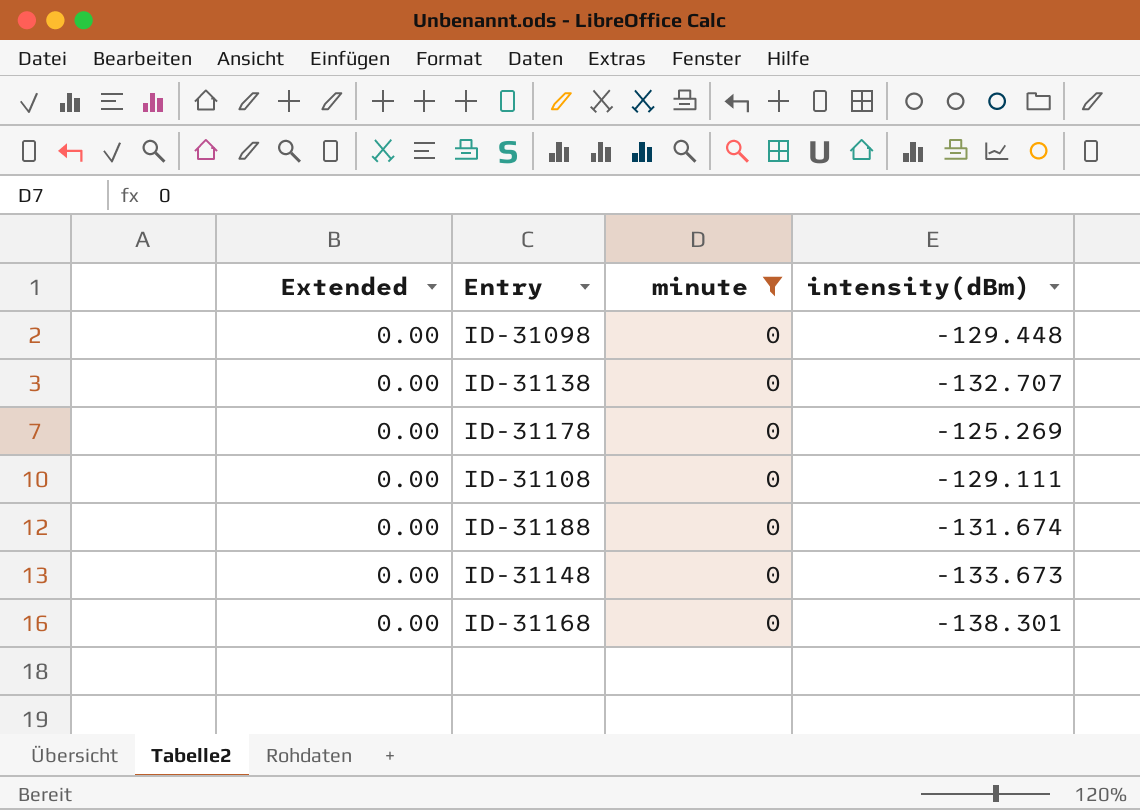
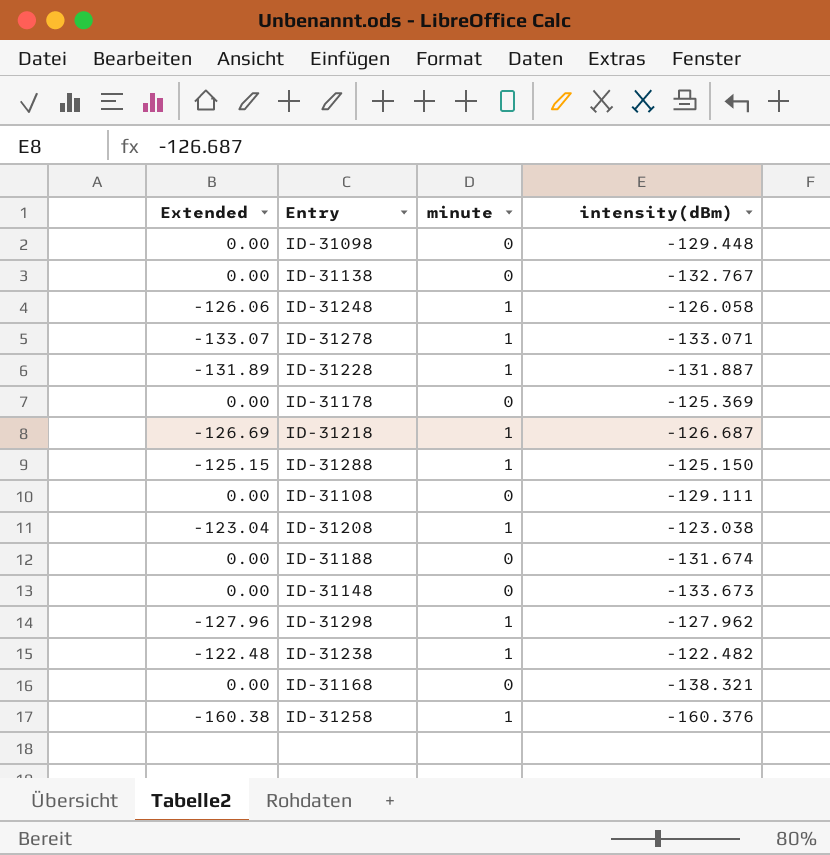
filter: minute = 0 -> none
ID-31138 | intensity(dBm): -132.707 -> -132.767
ID-31178 | intensity(dBm): -125.269 -> -125.369
ID-31168 | intensity(dBm): -138.301 -> -138.321

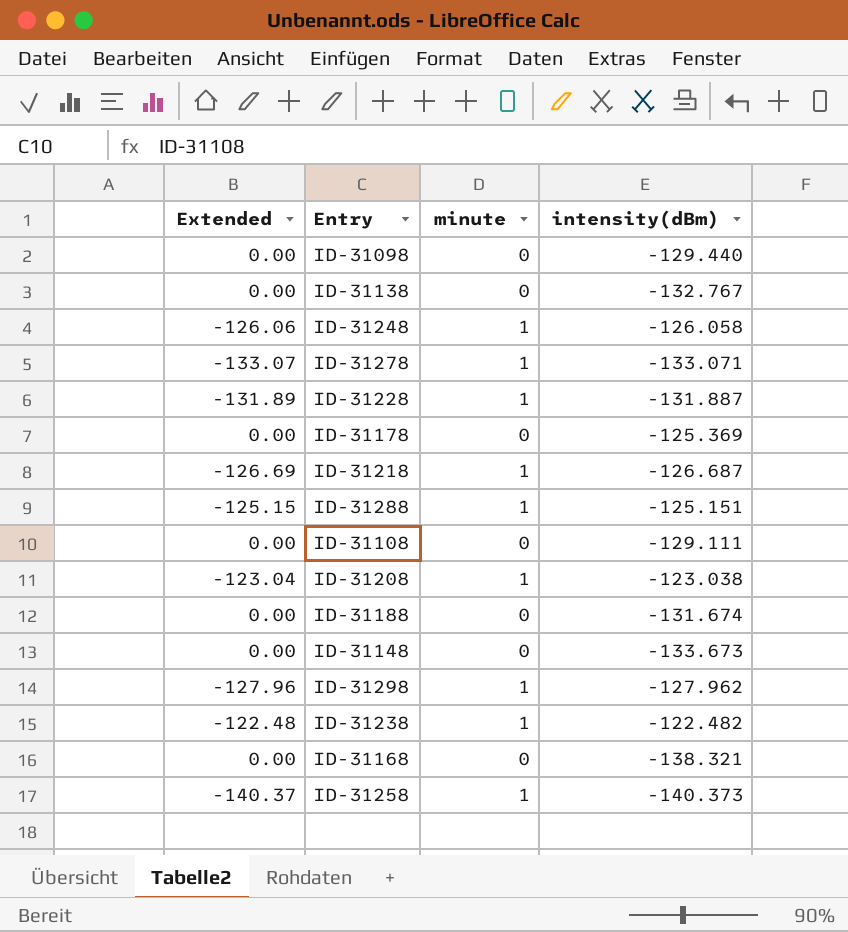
ID-31098 | intensity(dBm): -129.448 -> -129.440
ID-31288 | intensity(dBm): -125.150 -> -125.151
ID-31258 | Extended: -160.38 -> -140.37
ID-31258 | intensity(dBm): -160.376 -> -140.373

